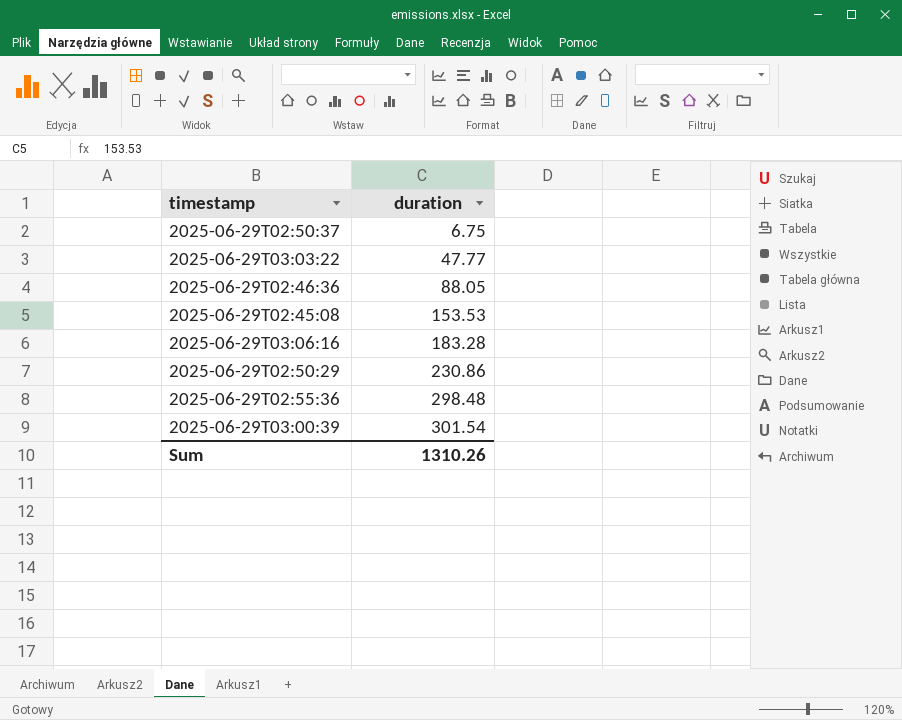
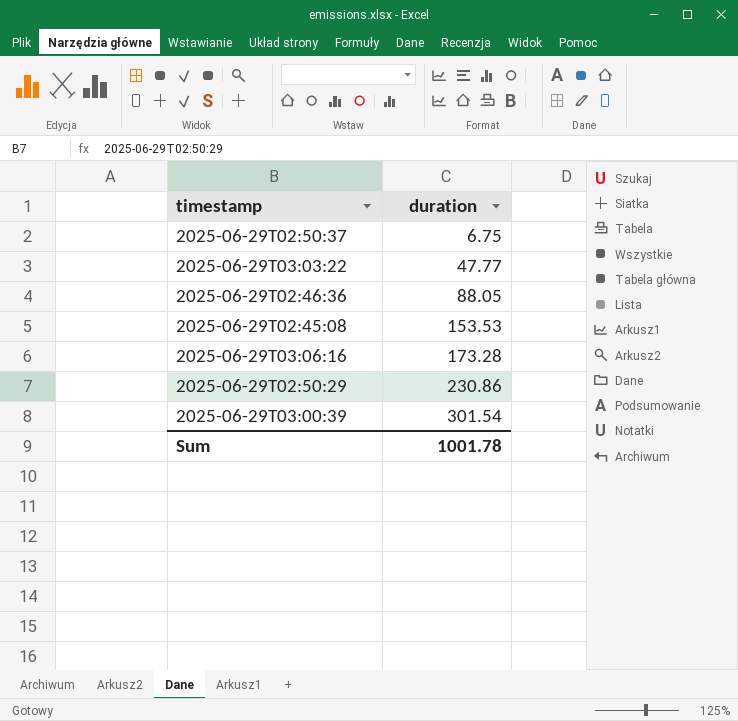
row 2025-06-29T02:55:36: 298.48 -> none
2025-06-29T03:06:16 | duration: 183.28 -> 173.28
Sum | duration: 1310.26 -> 1001.78

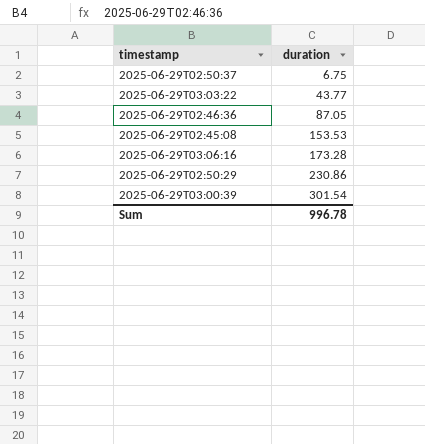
2025-06-29T03:03:22 | duration: 47.77 -> 43.77
2025-06-29T02:46:36 | duration: 88.05 -> 87.05
Sum | duration: 1001.78 -> 996.78

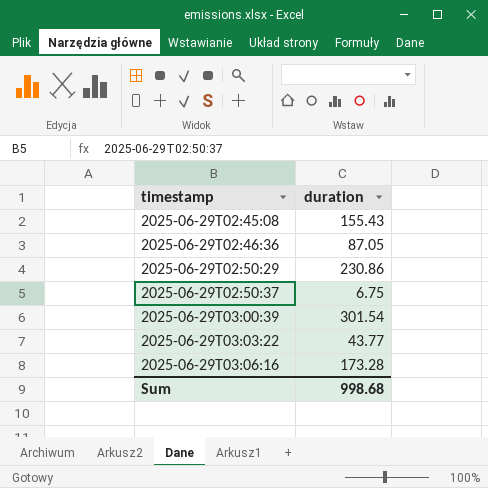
row order: duration ascending -> timestamp ascending
2025-06-29T02:45:08 | duration: 153.53 -> 155.43
Sum | duration: 996.78 -> 998.68

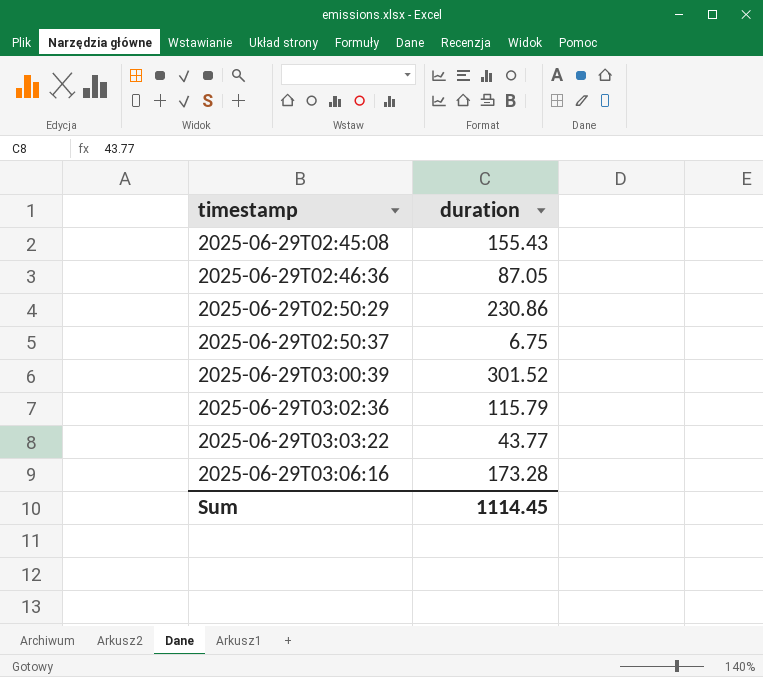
2025-06-29T03:00:39 | duration: 301.54 -> 301.52
row 2025-06-29T03:02:36: none -> 115.79
Sum | duration: 998.68 -> 1114.45

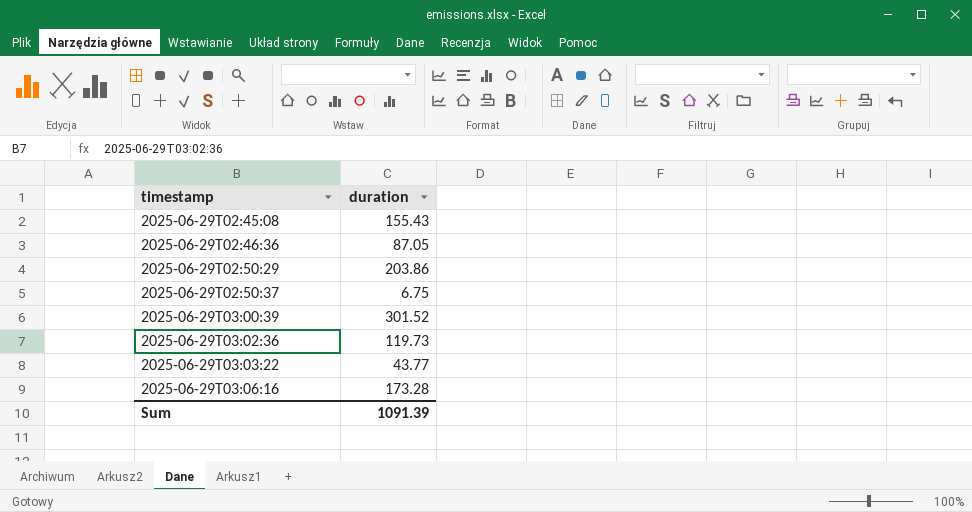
2025-06-29T02:50:29 | duration: 230.86 -> 203.86
2025-06-29T03:02:36 | duration: 115.79 -> 119.73
Sum | duration: 1114.45 -> 1091.39

